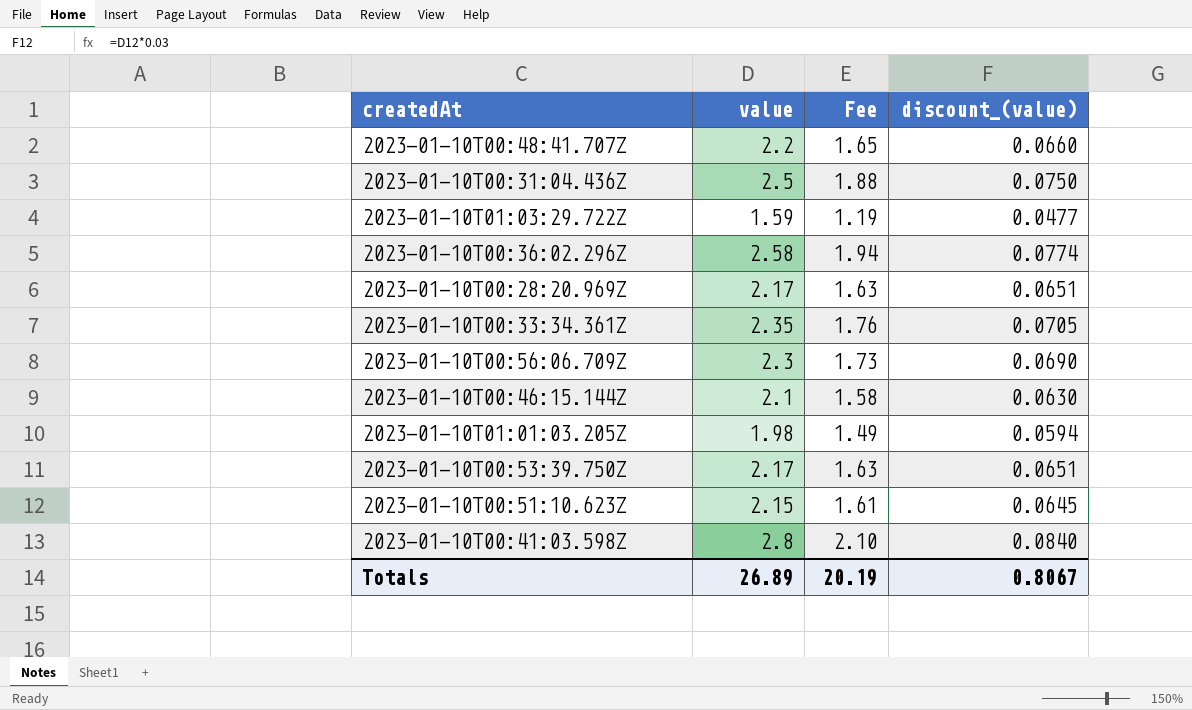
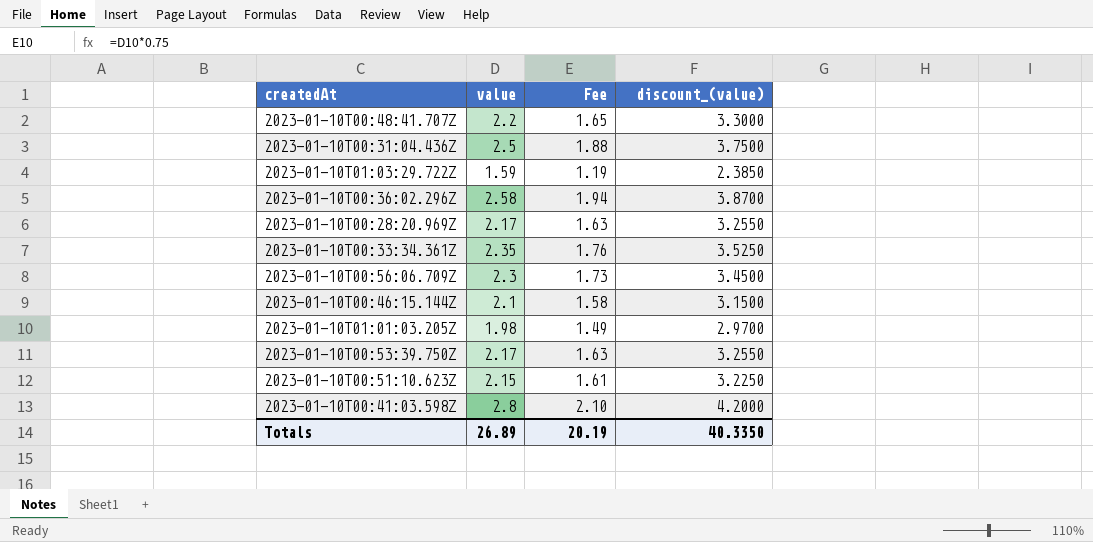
column discount_(value) | formula: [value] * 0.03 -> [value] * 1.5
Totals | discount_(value): 0.8067 -> 40.3350

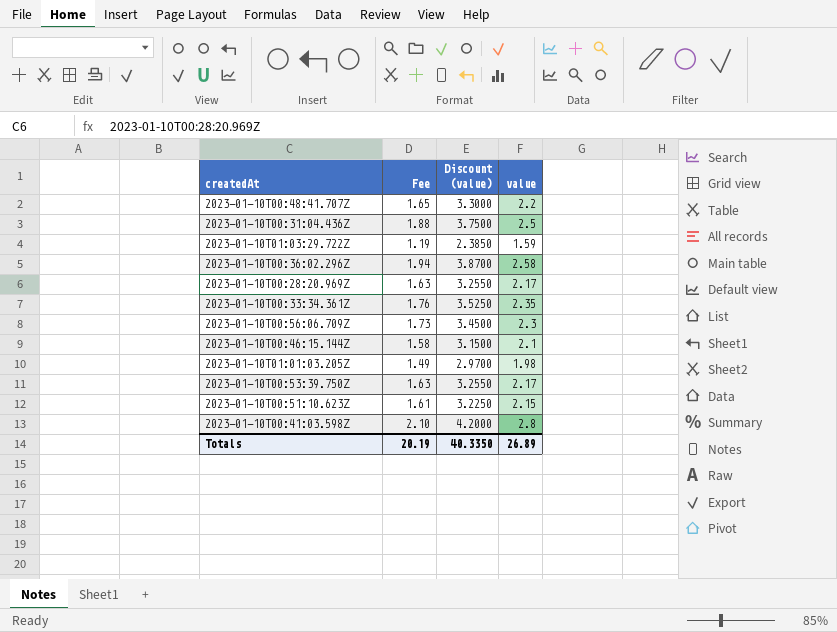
column name: discount_(value) -> Discount (value)
column value | position: 2 -> 4

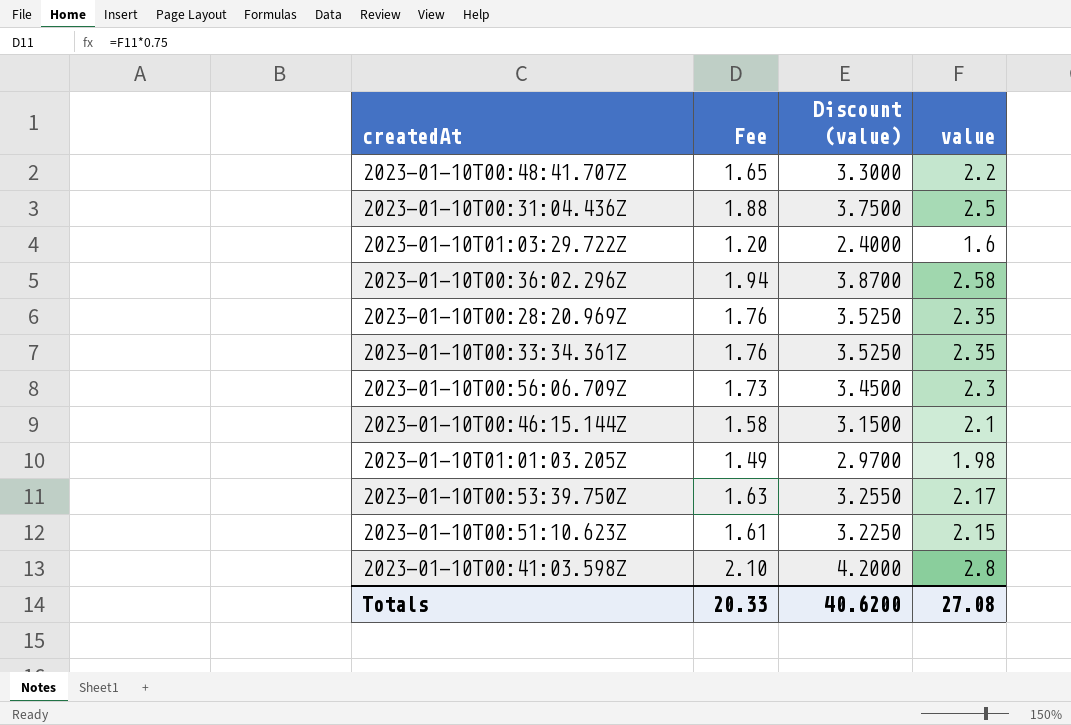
2023-01-10T01:03:29.722Z | Fee: 1.19 -> 1.20
2023-01-10T01:03:29.722Z | Discount (value): 2.3850 -> 2.4000
2023-01-10T01:03:29.722Z | value: 1.59 -> 1.6
2023-01-10T00:28:20.969Z | Fee: 1.63 -> 1.76
2023-01-10T00:28:20.969Z | Discount (value): 3.2550 -> 3.5250
2023-01-10T00:28:20.969Z | value: 2.17 -> 2.35
Totals | Fee: 20.19 -> 20.33
Totals | Discount (value): 40.3350 -> 40.6200
Totals | value: 26.89 -> 27.08

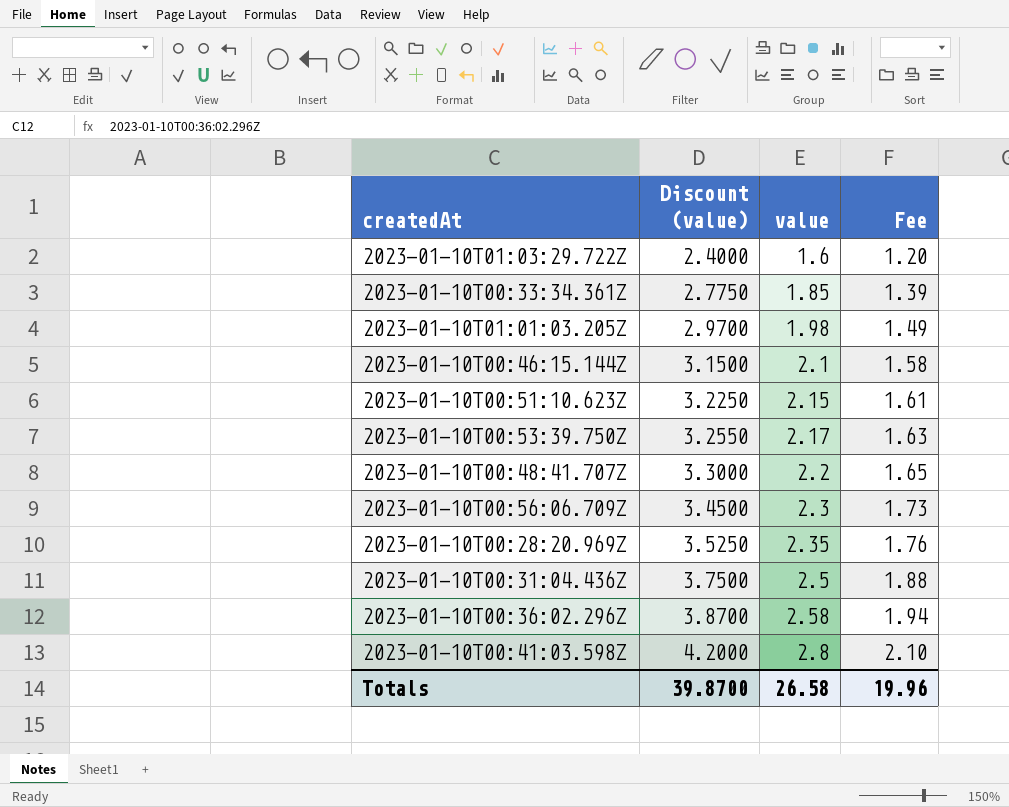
row order: none -> Discount (value) ascending
column Fee | position: 2 -> 4
2023-01-10T00:33:34.361Z | Discount (value): 3.5250 -> 2.7750
2023-01-10T00:33:34.361Z | value: 2.35 -> 1.85
2023-01-10T00:33:34.361Z | Fee: 1.76 -> 1.39
Totals | Discount (value): 40.6200 -> 39.8700
Totals | value: 27.08 -> 26.58
Totals | Fee: 20.33 -> 19.96

